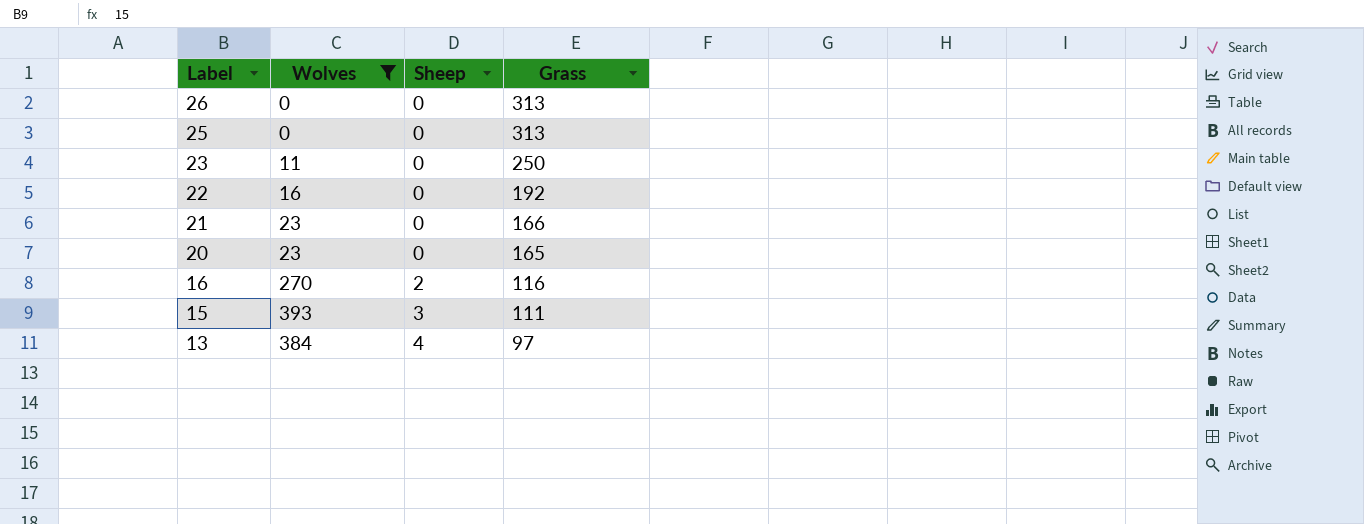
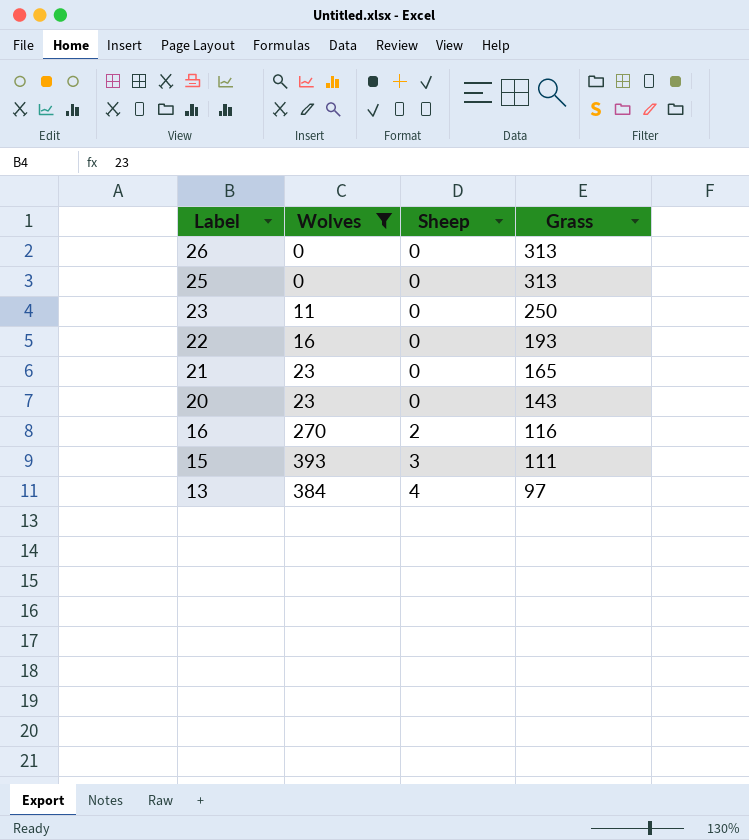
22 | Grass: 192 -> 193
21 | Grass: 166 -> 165
20 | Grass: 165 -> 143

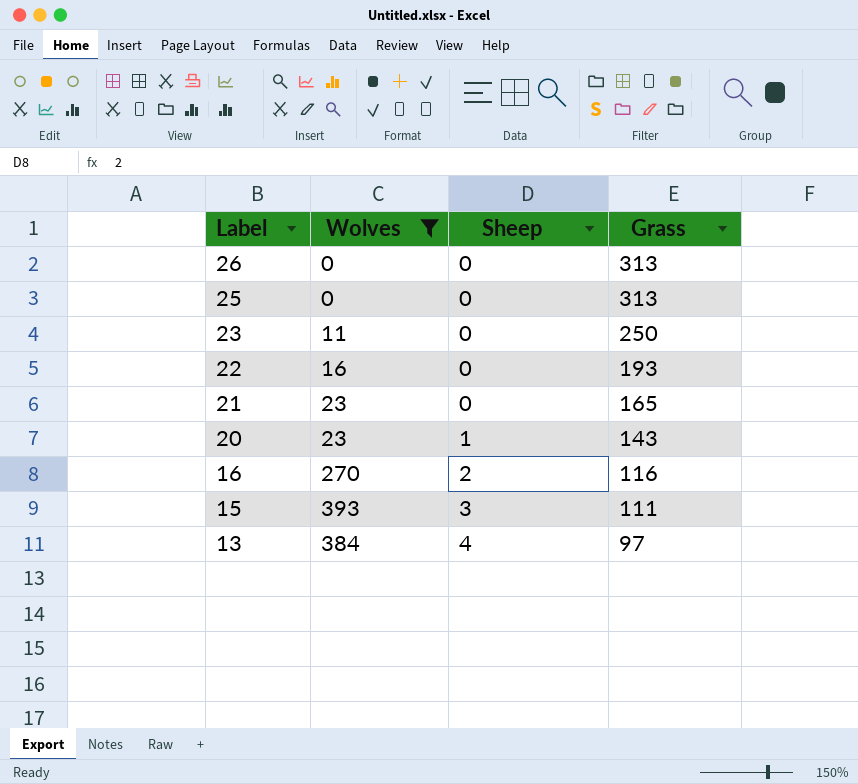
20 | Sheep: 0 -> 1

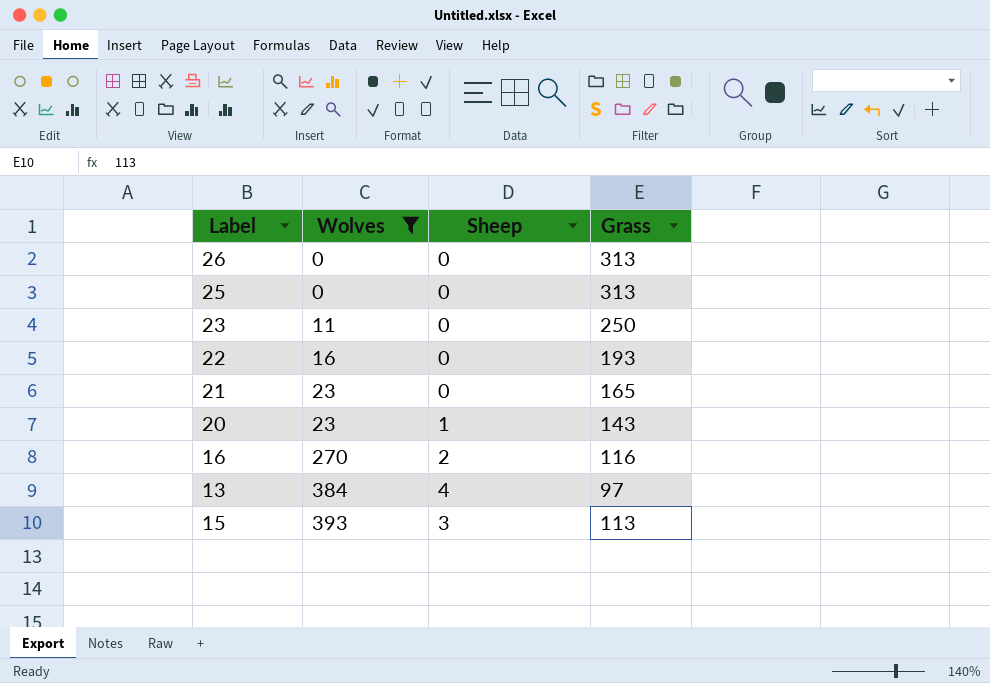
row order: Label descending -> Wolves ascending
15 | Grass: 111 -> 113

